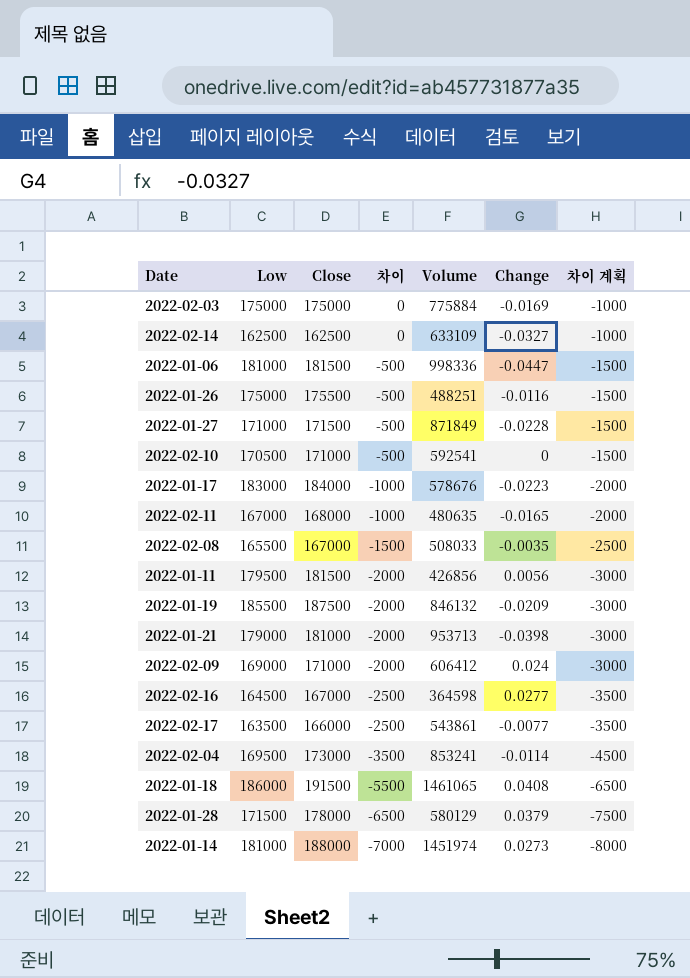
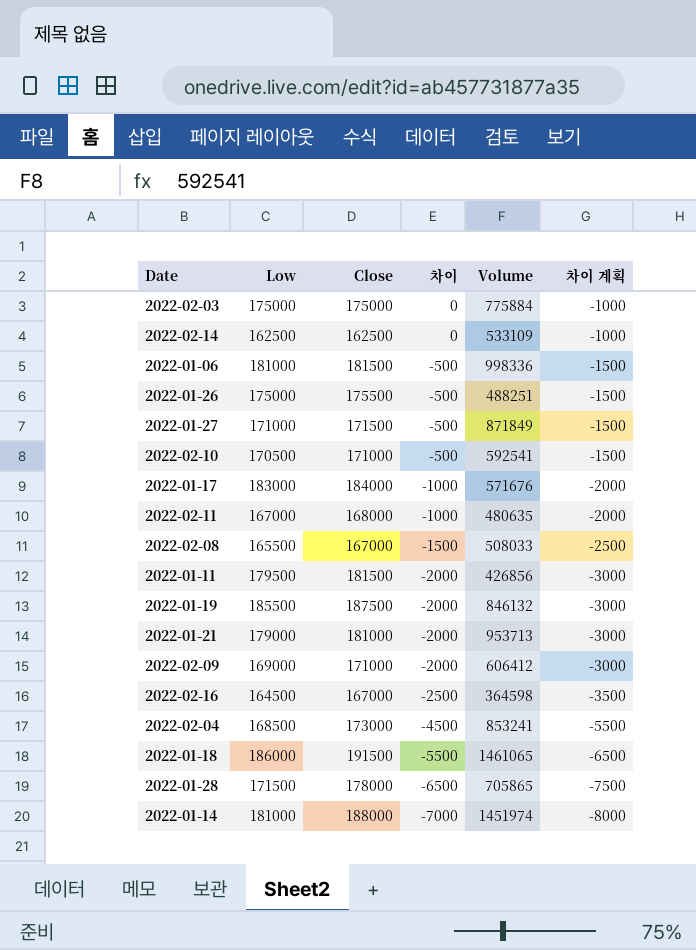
column Change | position: 6 -> none
row 2022-02-17: 163500 | 166000 | -2500 | 543861 | -0.0077 | -3500 -> none
2022-02-14 | Volume: 633109 -> 533109
2022-01-17 | Volume: 578676 -> 571676
2022-02-04 | Low: 169500 -> 168500
2022-02-04 | 차이: -3500 -> -4500
2022-02-04 | 차이 계획: -4500 -> -5500
2022-01-28 | Volume: 580129 -> 705865

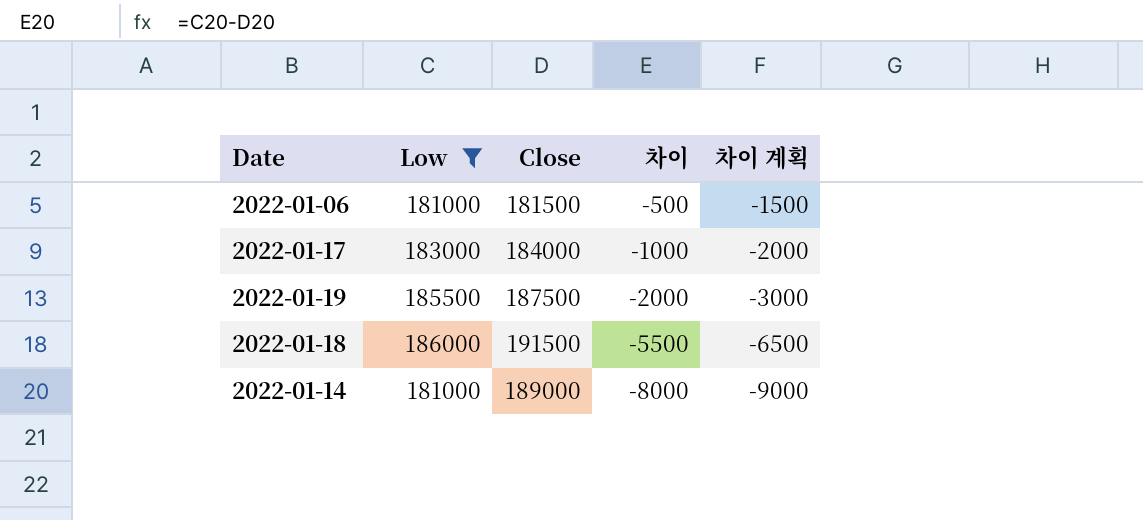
filter: none -> Low >= 181000
column Volume | position: 5 -> none
2022-01-14 | Close: 188000 -> 189000
2022-01-14 | 차이: -7000 -> -8000
2022-01-14 | 차이 계획: -8000 -> -9000

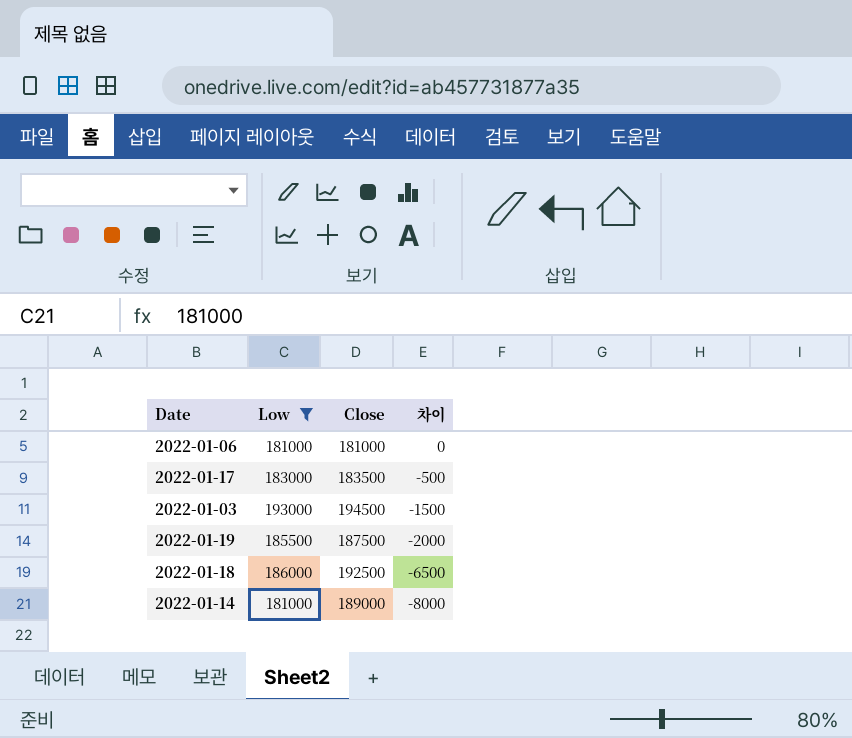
column 차이 계획 | formula: [차이] - 1000 -> none
2022-01-06 | Close: 181500 -> 181000
2022-01-06 | 차이: -500 -> 0
2022-01-17 | Close: 184000 -> 183500
2022-01-17 | 차이: -1000 -> -500
row 2022-01-03: none -> 193000 | 194500 | -1500
2022-01-18 | Close: 191500 -> 192500
2022-01-18 | 차이: -5500 -> -6500

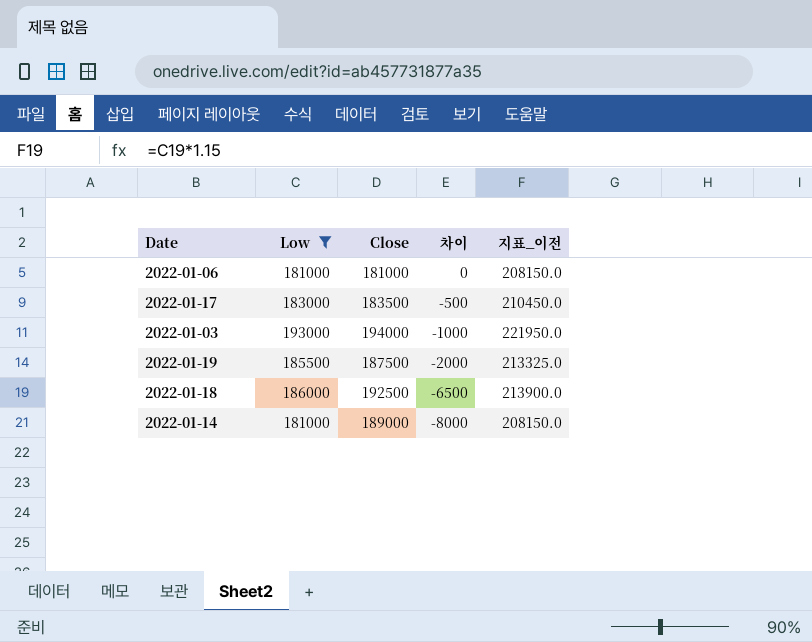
column 지표_이전 | formula: none -> [Low] * 1.15
2022-01-03 | Close: 194500 -> 194000
2022-01-03 | 차이: -1500 -> -1000

